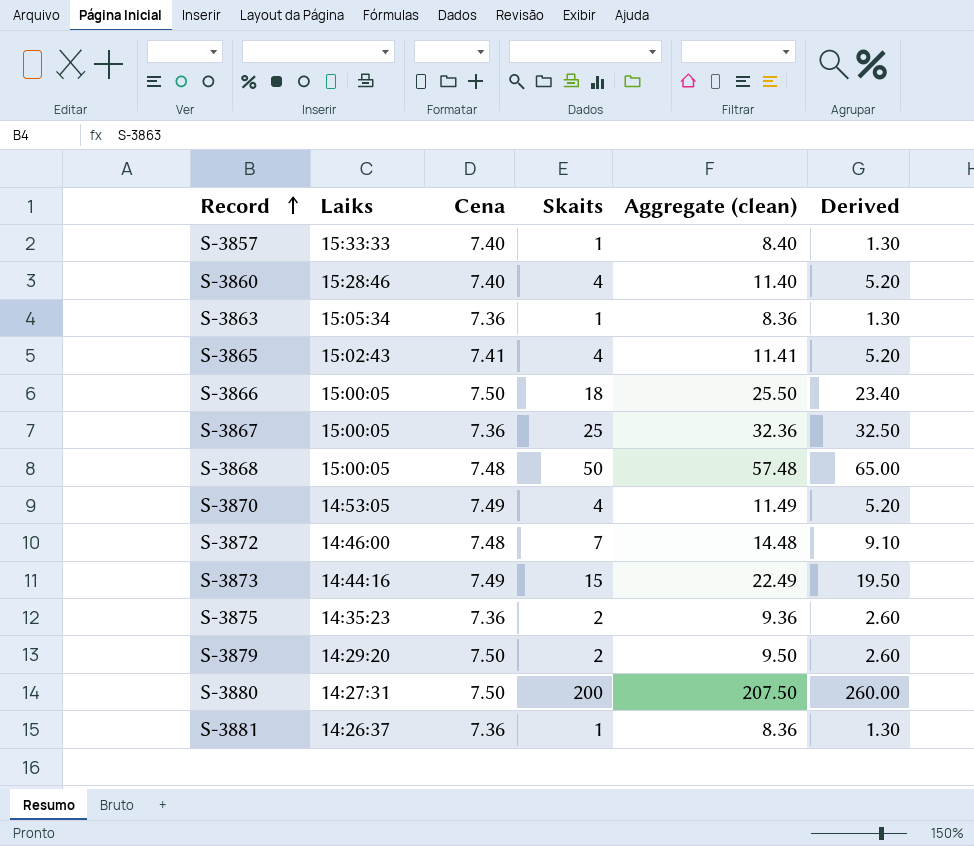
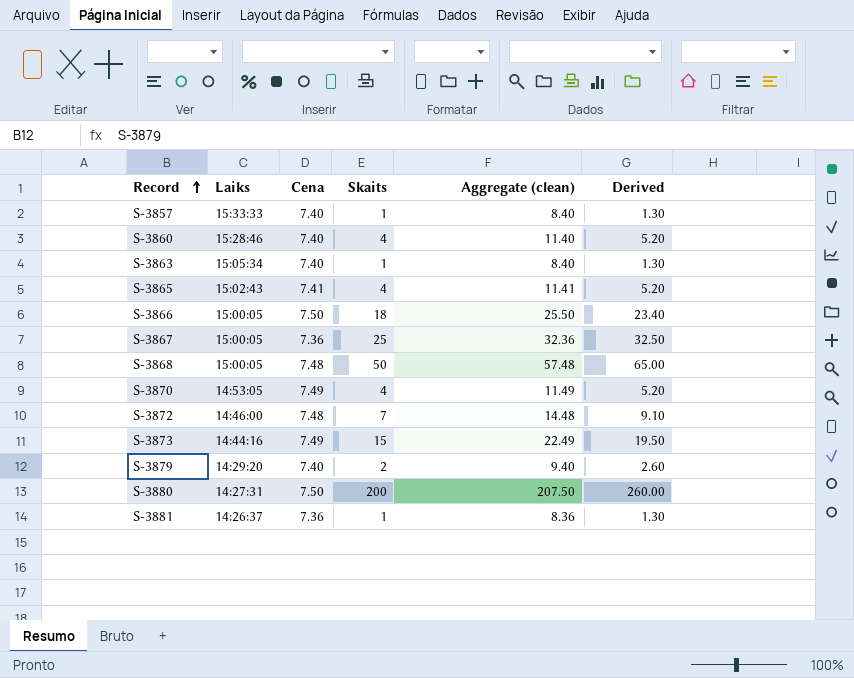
row S-3875: 14:35:23 | 7.36 | 2 | 9.36 | 2.60 -> none
S-3863 | Cena: 7.36 -> 7.40
S-3863 | Aggregate (clean): 8.36 -> 8.40
S-3879 | Cena: 7.50 -> 7.40
S-3879 | Aggregate (clean): 9.50 -> 9.40

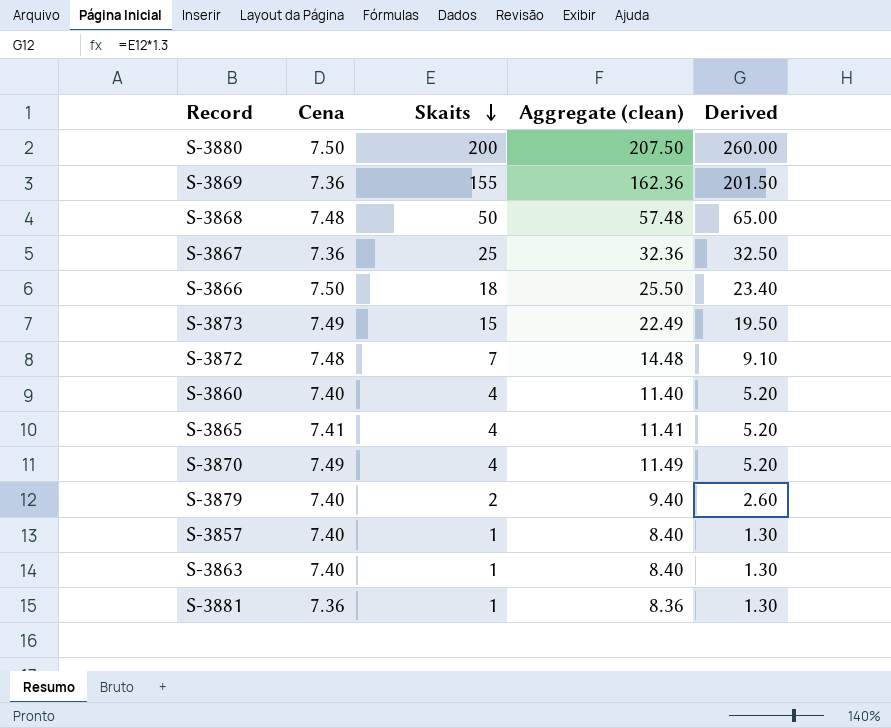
row order: Record ascending -> Skaits descending
column Laiks | position: 2 -> none
row S-3869: none -> 7.36 | 155 | 162.36 | 201.50

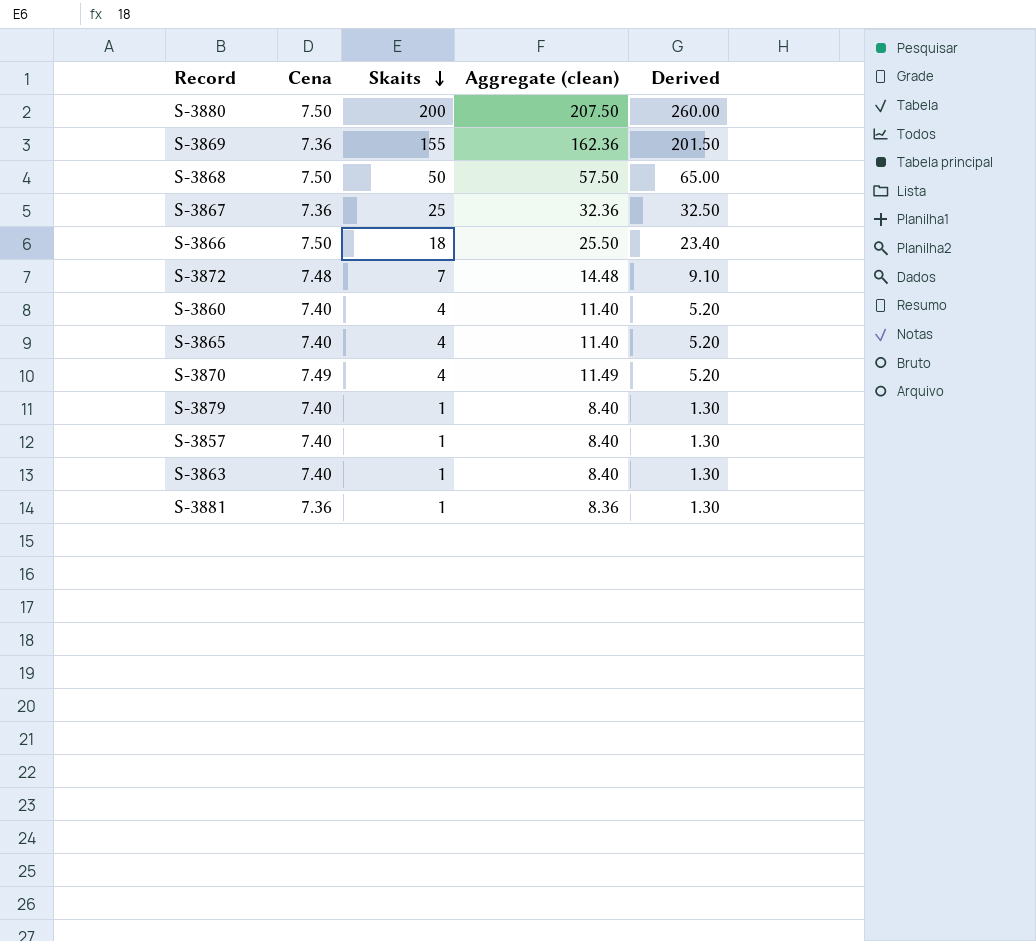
row S-3873: 7.49 | 15 | 22.49 | 19.50 -> none
S-3868 | Cena: 7.48 -> 7.50
S-3868 | Aggregate (clean): 57.48 -> 57.50
S-3865 | Cena: 7.41 -> 7.40
S-3865 | Aggregate (clean): 11.41 -> 11.40
S-3879 | Skaits: 2 -> 1
S-3879 | Aggregate (clean): 9.40 -> 8.40
S-3879 | Derived: 2.60 -> 1.30

